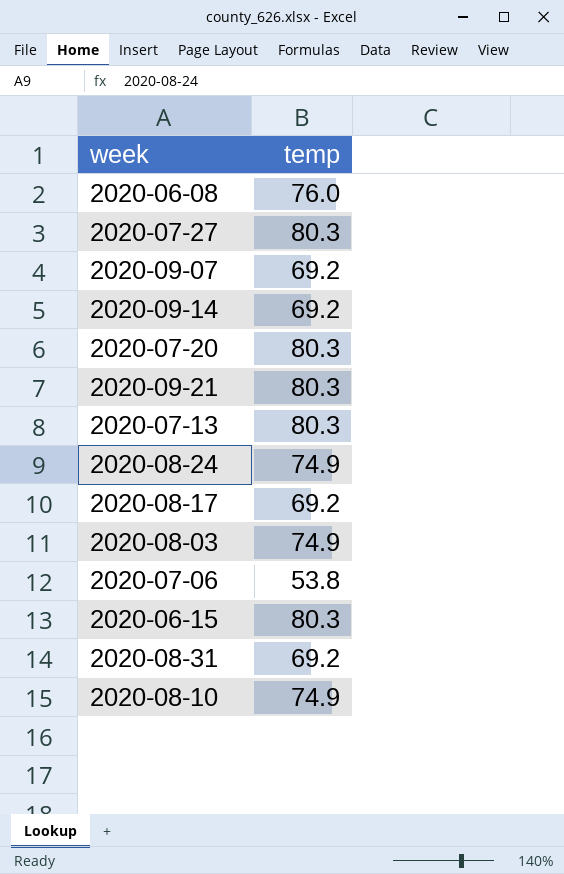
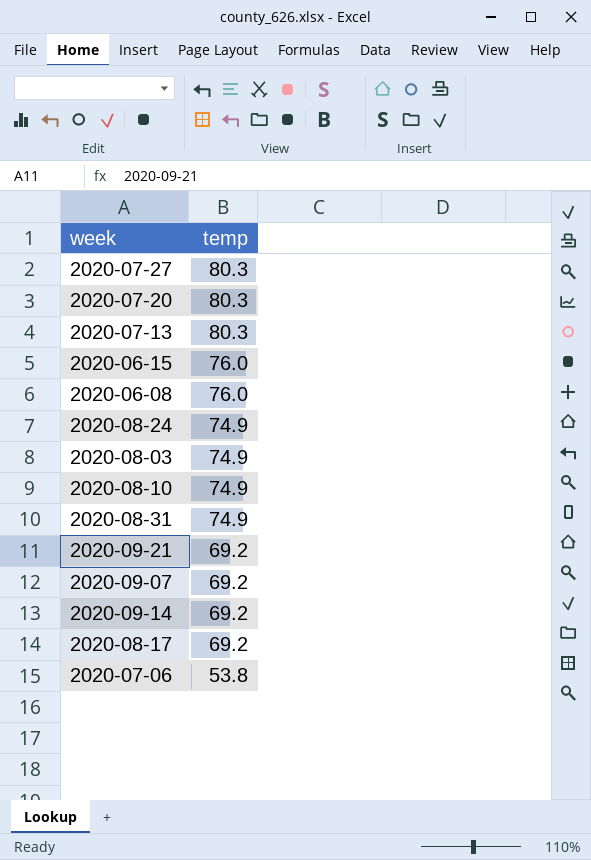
row order: none -> temp descending
2020-06-15 | temp: 80.3 -> 76.0
2020-08-31 | temp: 69.2 -> 74.9
2020-09-21 | temp: 80.3 -> 69.2

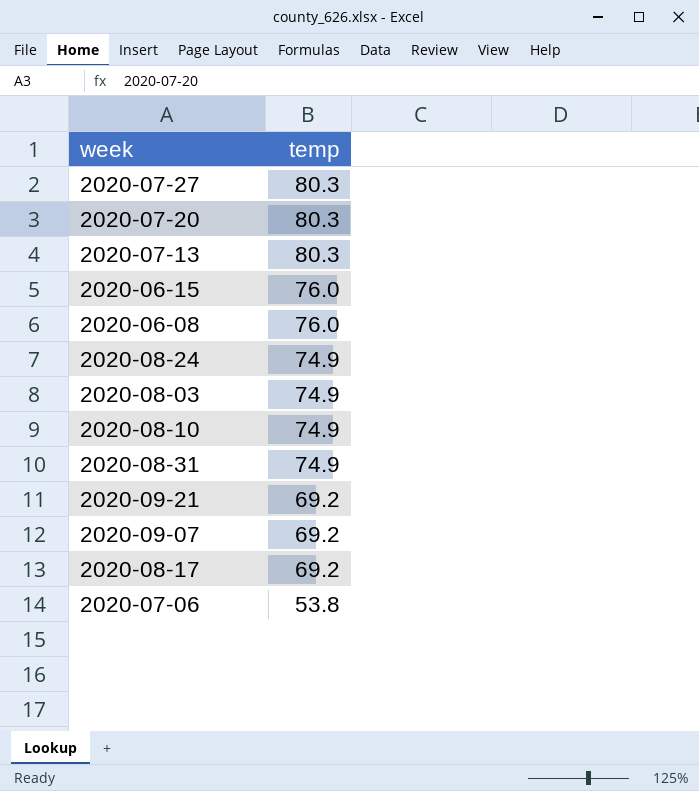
row 2020-09-14: 69.2 -> none

